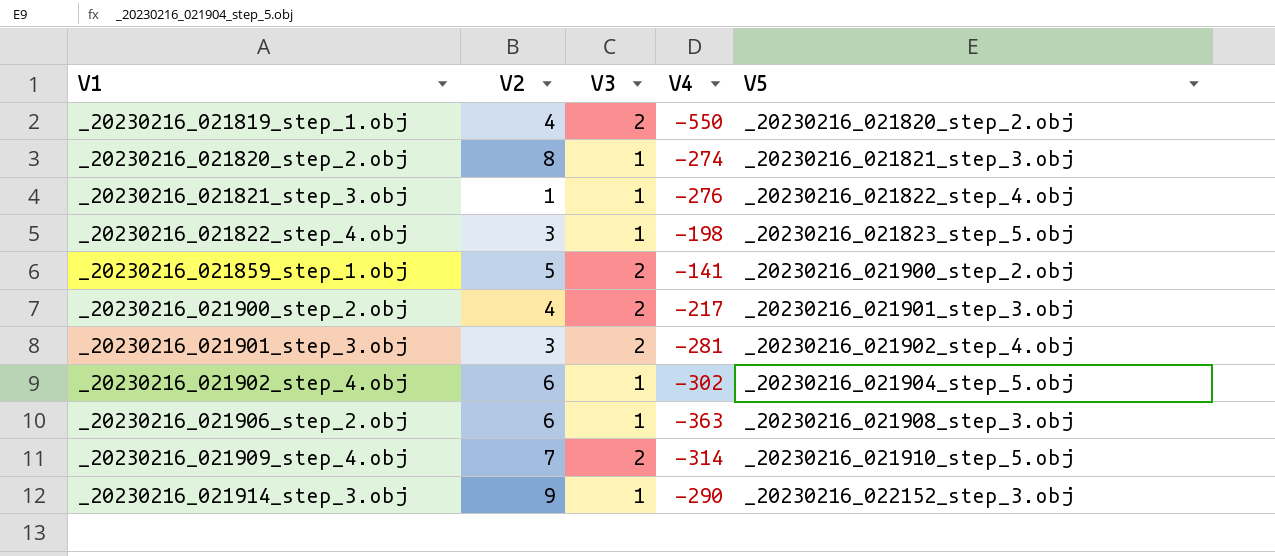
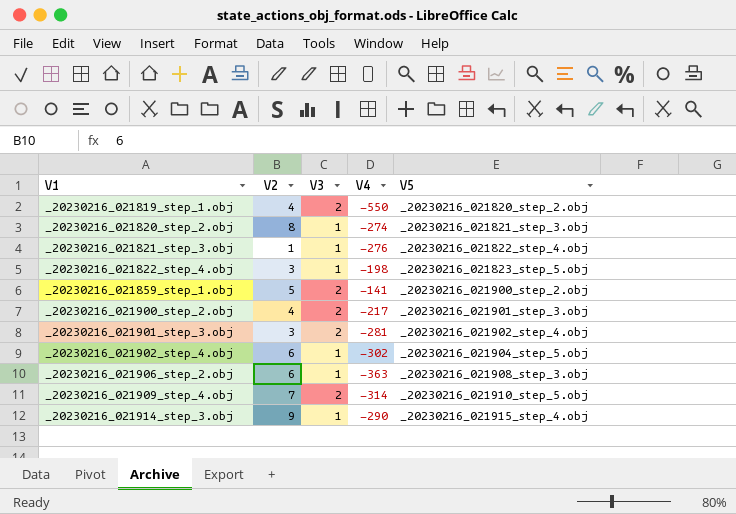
_20230216_021914_step_3.obj | V5: _20230216_022152_step_3.obj -> _20230216_021915_step_4.obj

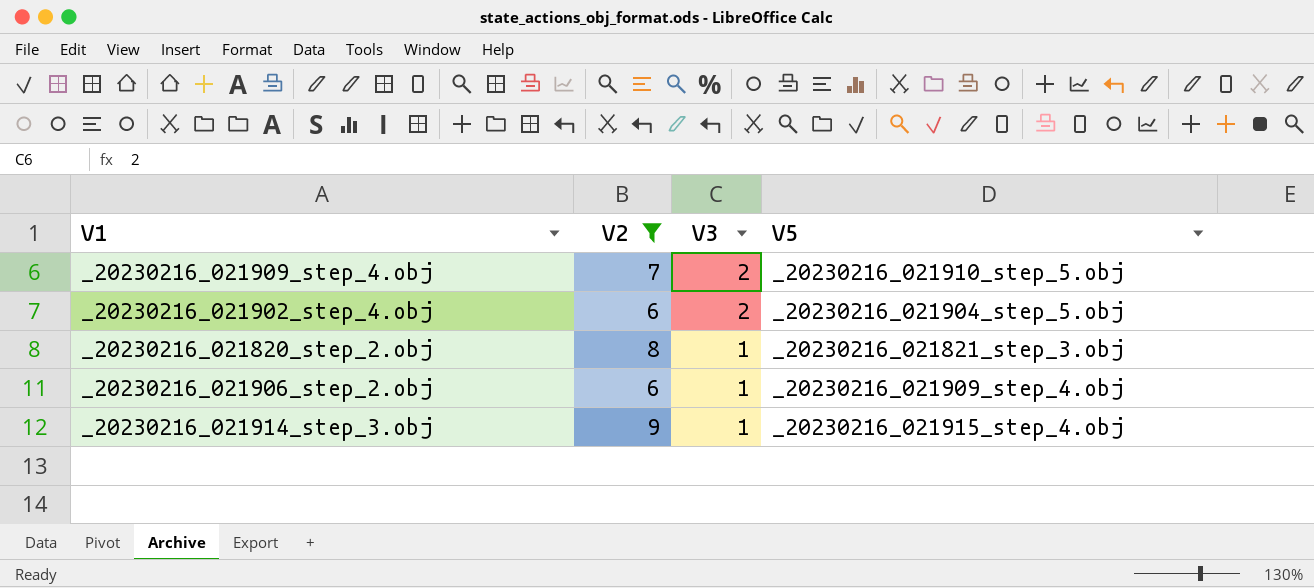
filter: none -> V2 >= 6
row order: V1 ascending -> V3 descending
column V4 | position: 4 -> none
_20230216_021902_step_4.obj | V3: 1 -> 2
_20230216_021906_step_2.obj | V5: _20230216_021908_step_3.obj -> _20230216_021909_step_4.obj

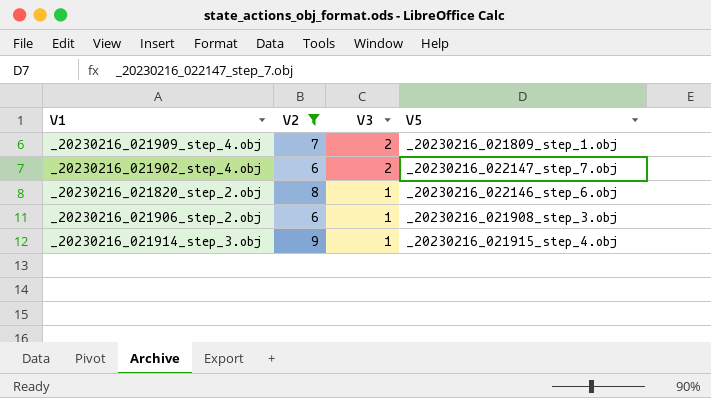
_20230216_021909_step_4.obj | V5: _20230216_021910_step_5.obj -> _20230216_021809_step_1.obj
_20230216_021902_step_4.obj | V5: _20230216_021904_step_5.obj -> _20230216_022147_step_7.obj
_20230216_021820_step_2.obj | V5: _20230216_021821_step_3.obj -> _20230216_022146_step_6.obj
_20230216_021906_step_2.obj | V5: _20230216_021909_step_4.obj -> _20230216_021908_step_3.obj

